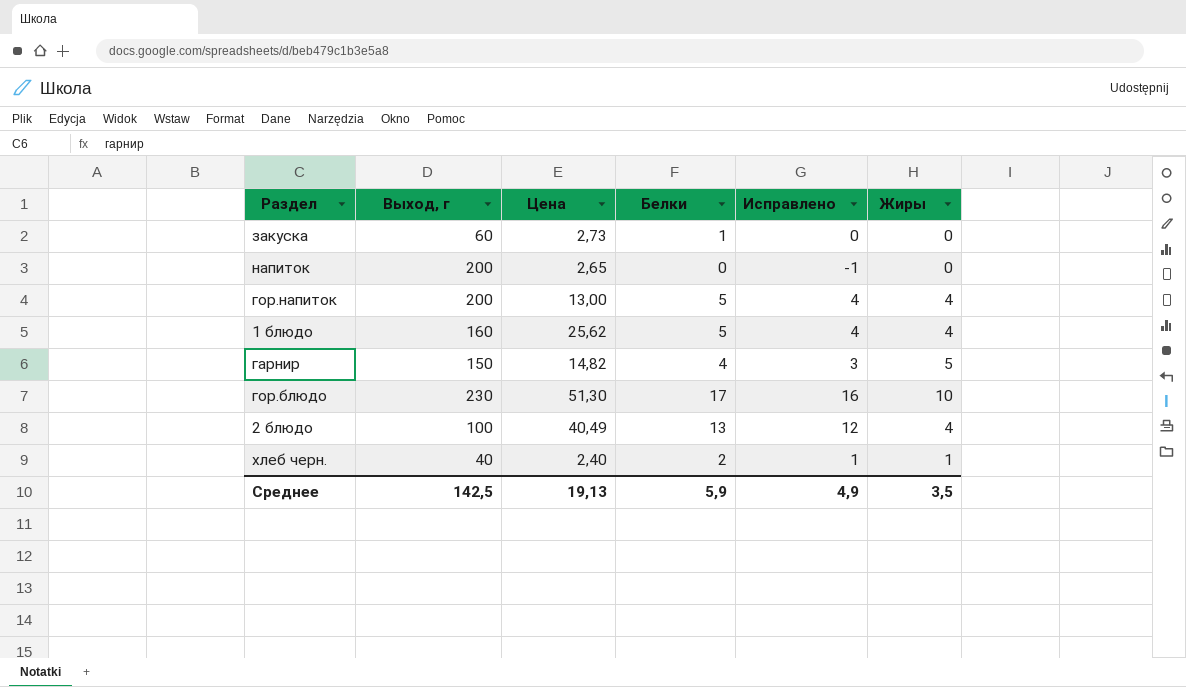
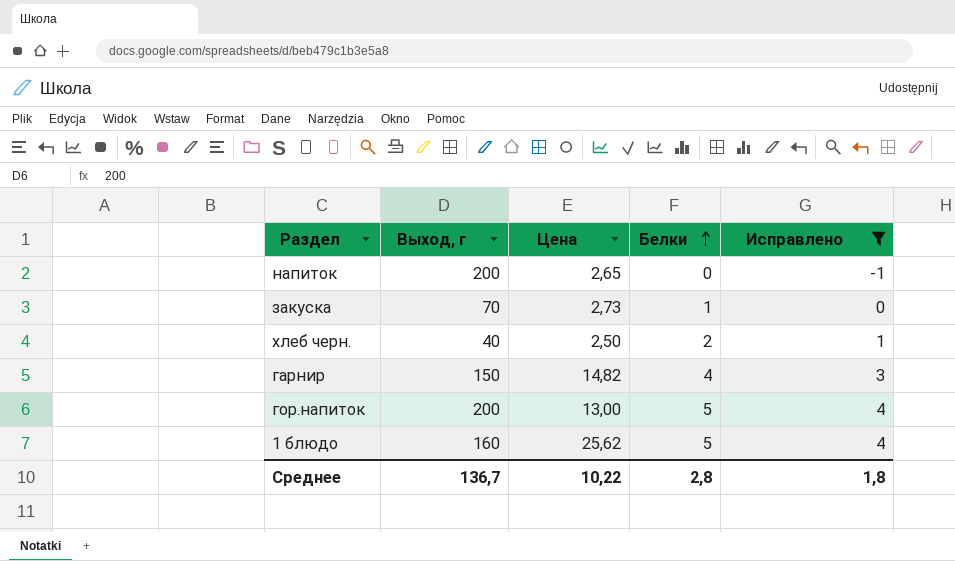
filter: none -> Исправлено <= 4
row order: none -> Белки ascending
column Жиры | position: 6 -> none
закуска | Выход, г: 60 -> 70
хлеб черн. | Цена: 2,40 -> 2,50
Среднее | Выход, г: 142,5 -> 136,7
Среднее | Цена: 19,13 -> 10,22
Среднее | Белки: 5,9 -> 2,8
Среднее | Исправлено: 4,9 -> 1,8

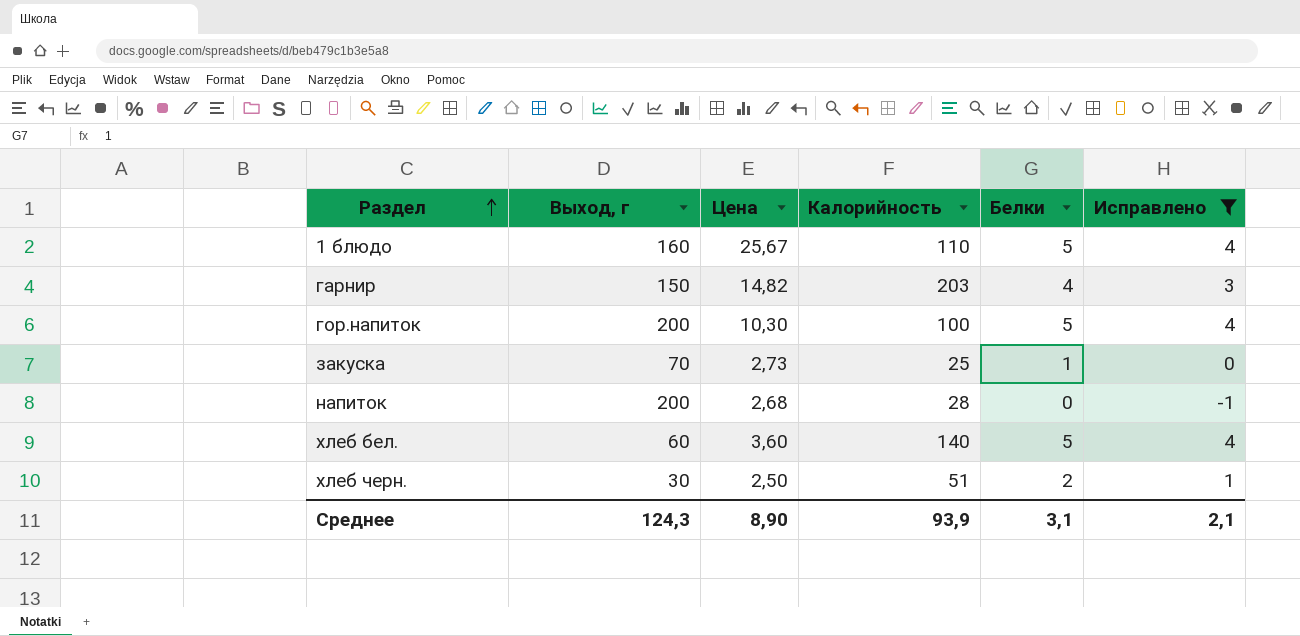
row order: Белки ascending -> Раздел ascending
column Калорийность | position: none -> 4
1 блюдо | Цена: 25,62 -> 25,67
гор.напиток | Цена: 13,00 -> 10,30
напиток | Цена: 2,65 -> 2,68
row хлеб бел.: none -> 60 | 3,60 | 140 | 5 | 4
хлеб черн. | Выход, г: 40 -> 30
Среднее | Выход, г: 136,7 -> 124,3
Среднее | Цена: 10,22 -> 8,90
Среднее | Белки: 2,8 -> 3,1
Среднее | Исправлено: 1,8 -> 2,1

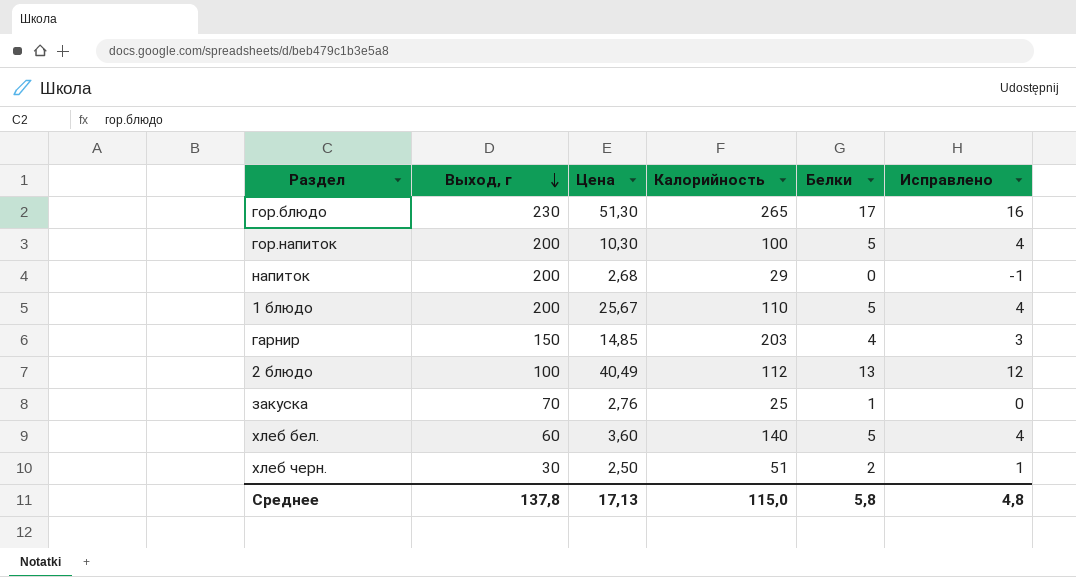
filter: Исправлено <= 4 -> none
row order: Раздел ascending -> Выход, г descending
напиток | Калорийность: 28 -> 29
1 блюдо | Выход, г: 160 -> 200
гарнир | Цена: 14,82 -> 14,85
закуска | Цена: 2,73 -> 2,76
Среднее | Выход, г: 124,3 -> 137,8
Среднее | Цена: 8,90 -> 17,13
Среднее | Калорийность: 93,9 -> 115,0
Среднее | Белки: 3,1 -> 5,8
Среднее | Исправлено: 2,1 -> 4,8

